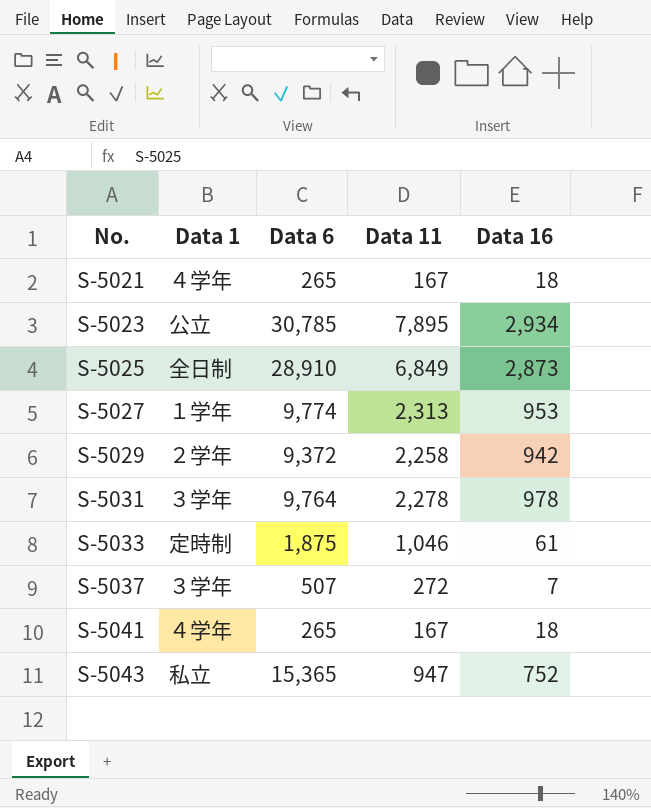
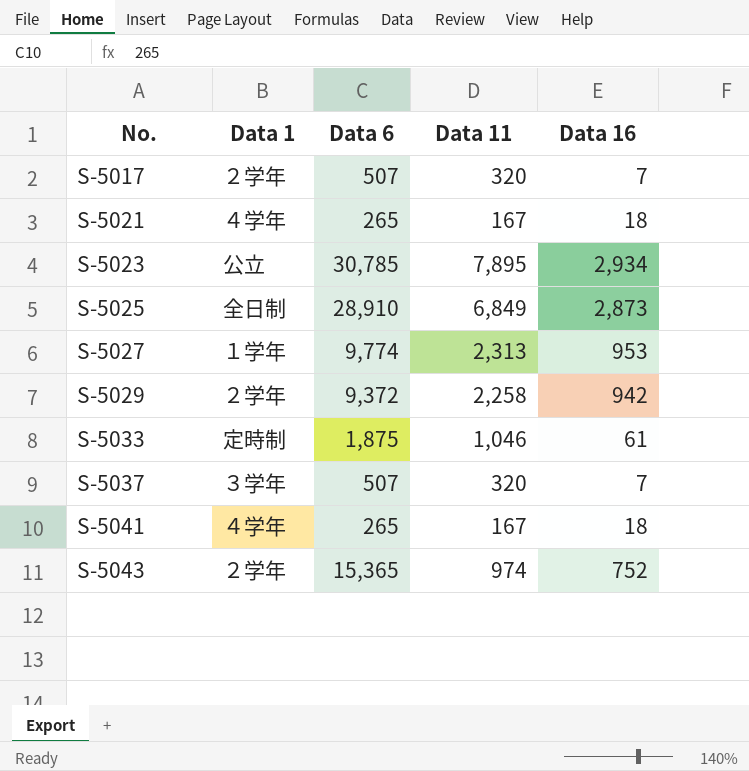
row S-5031: ３学年 | 9,764 | 2,278 | 978 -> none
row S-5017: none -> ２学年 | 507 | 320 | 7
S-5037 | Data 11: 272 -> 320
S-5043 | Data 1: 私立 -> ２学年
S-5043 | Data 11: 947 -> 974

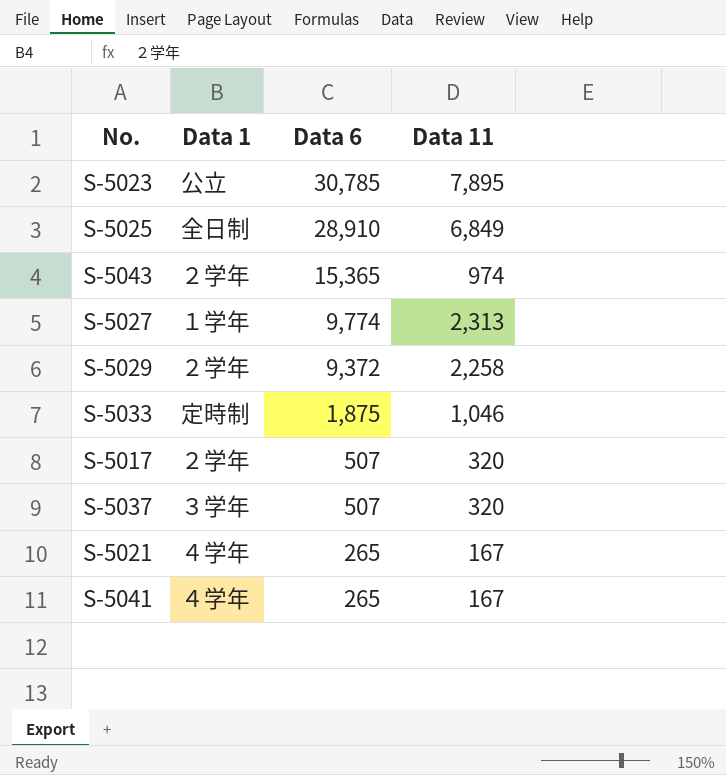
row order: No. ascending -> Data 6 descending
column Data 16 | position: 5 -> none

